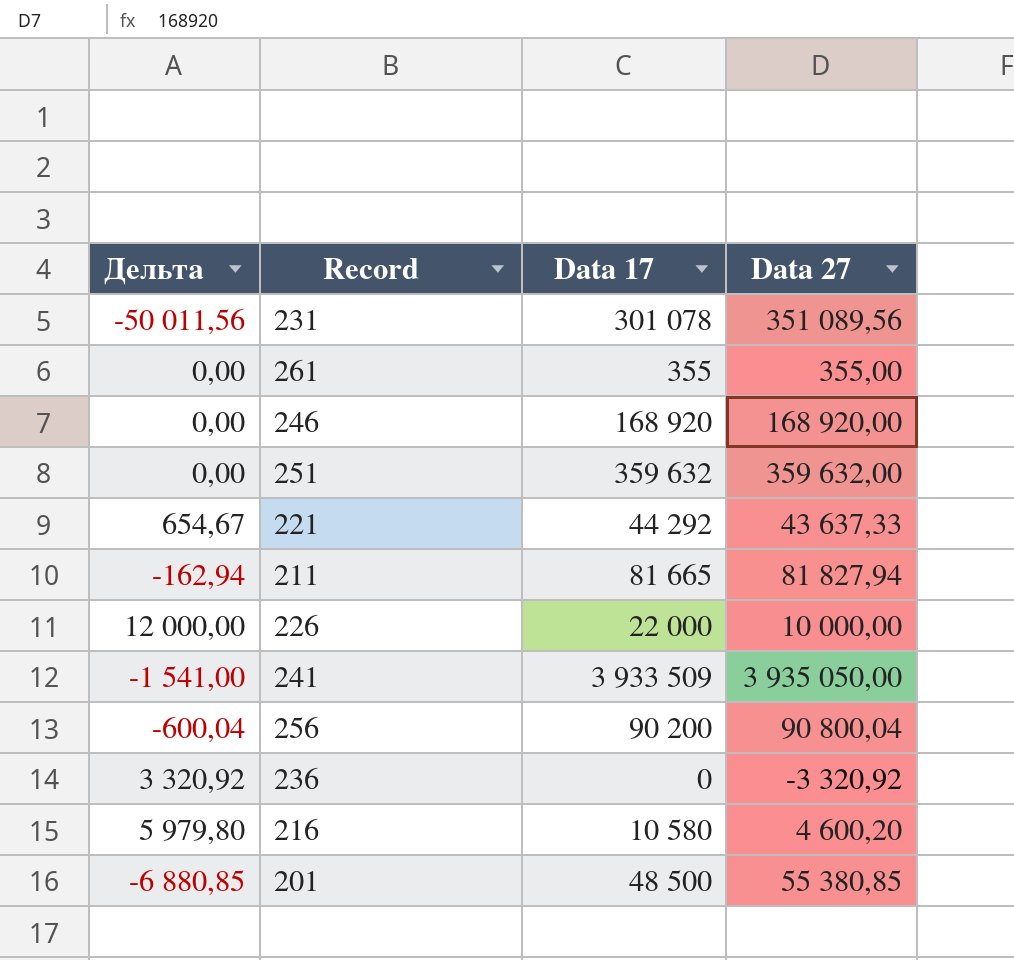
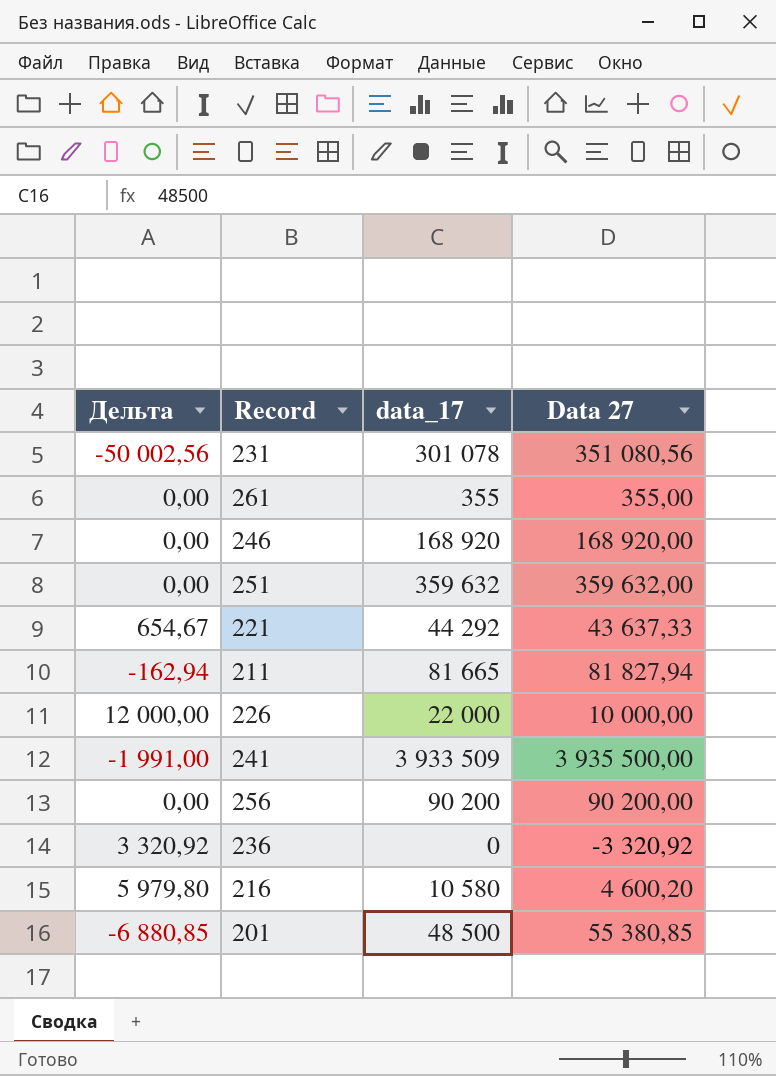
column name: Data 17 -> data_17
231 | Дельта: -50 011,56 -> -50 002,56
231 | Data 27: 351 089,56 -> 351 080,56
241 | Дельта: -1 541,00 -> -1 991,00
241 | Data 27: 3 935 050,00 -> 3 935 500,00
256 | Дельта: -600,04 -> 0,00
256 | Data 27: 90 800,04 -> 90 200,00

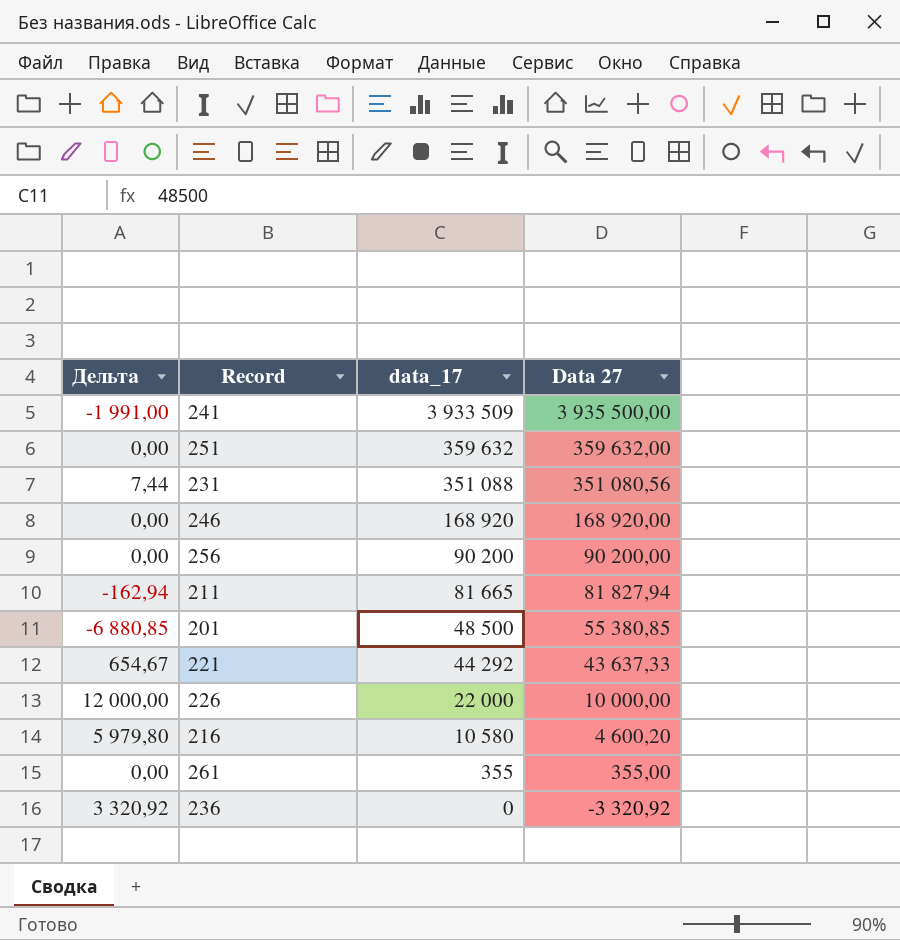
row order: none -> data_17 descending
231 | Дельта: -50 002,56 -> 7,44
231 | data_17: 301 078 -> 351 088

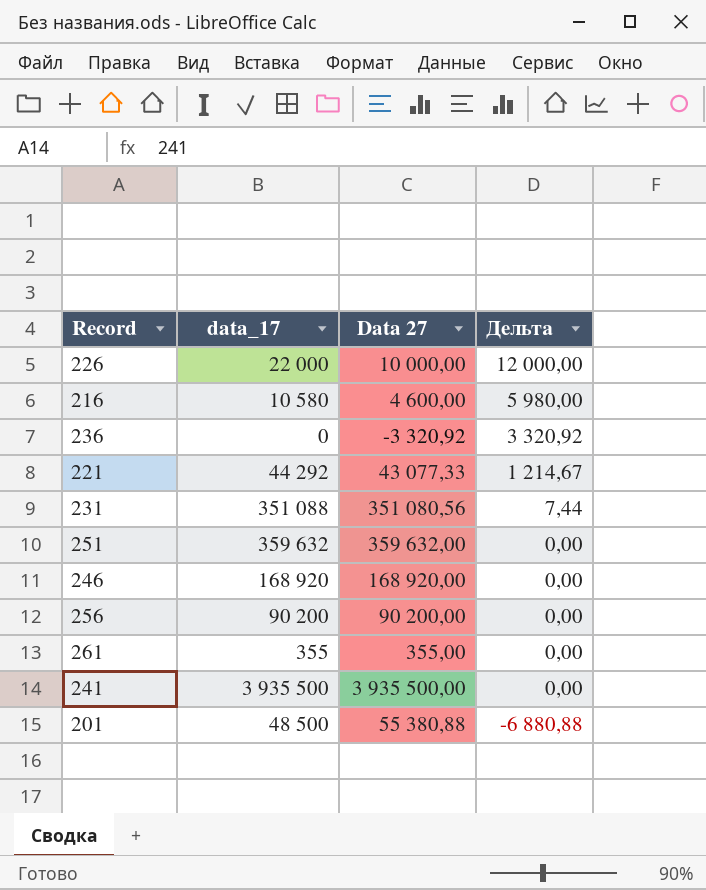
row order: data_17 descending -> Дельта descending
column Дельта | position: 1 -> 4
row 211: -162,94 | 81 665 | 81 827,94 -> none
216 | Data 27: 4 600,20 -> 4 600,00
216 | Дельта: 5 979,80 -> 5 980,00
221 | Data 27: 43 637,33 -> 43 077,33
221 | Дельта: 654,67 -> 1 214,67
241 | data_17: 3 933 509 -> 3 935 500
241 | Дельта: -1 991,00 -> 0,00
201 | Data 27: 55 380,85 -> 55 380,88
201 | Дельта: -6 880,85 -> -6 880,88

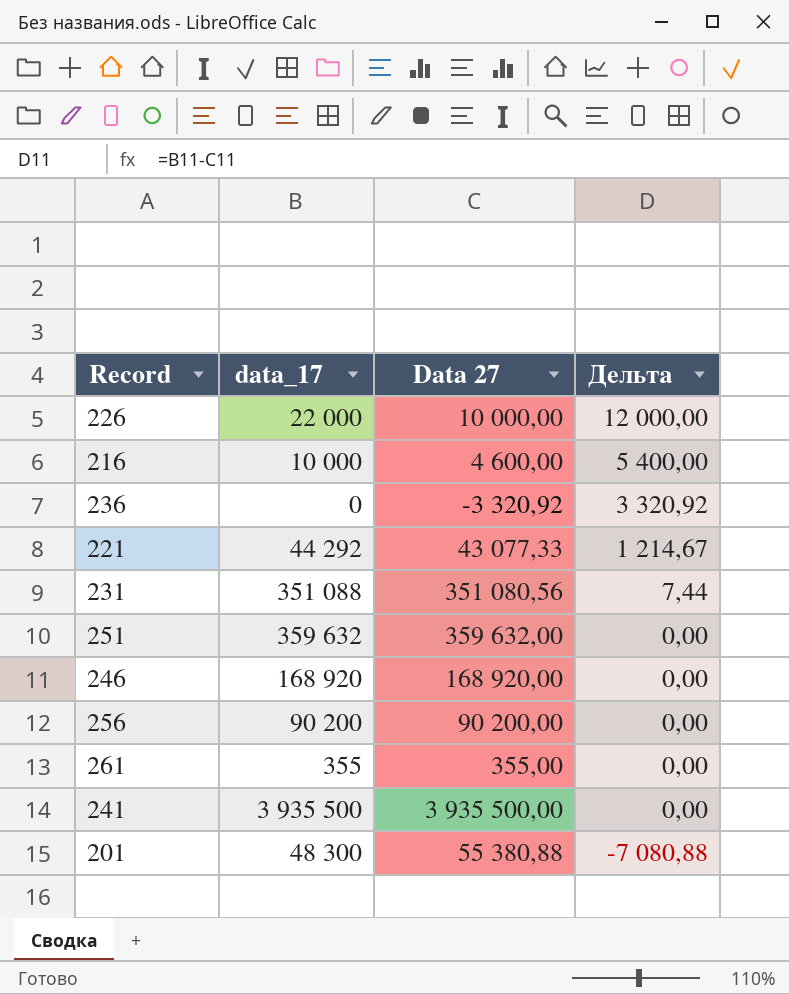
216 | data_17: 10 580 -> 10 000
216 | Дельта: 5 980,00 -> 5 400,00
201 | data_17: 48 500 -> 48 300
201 | Дельта: -6 880,88 -> -7 080,88

